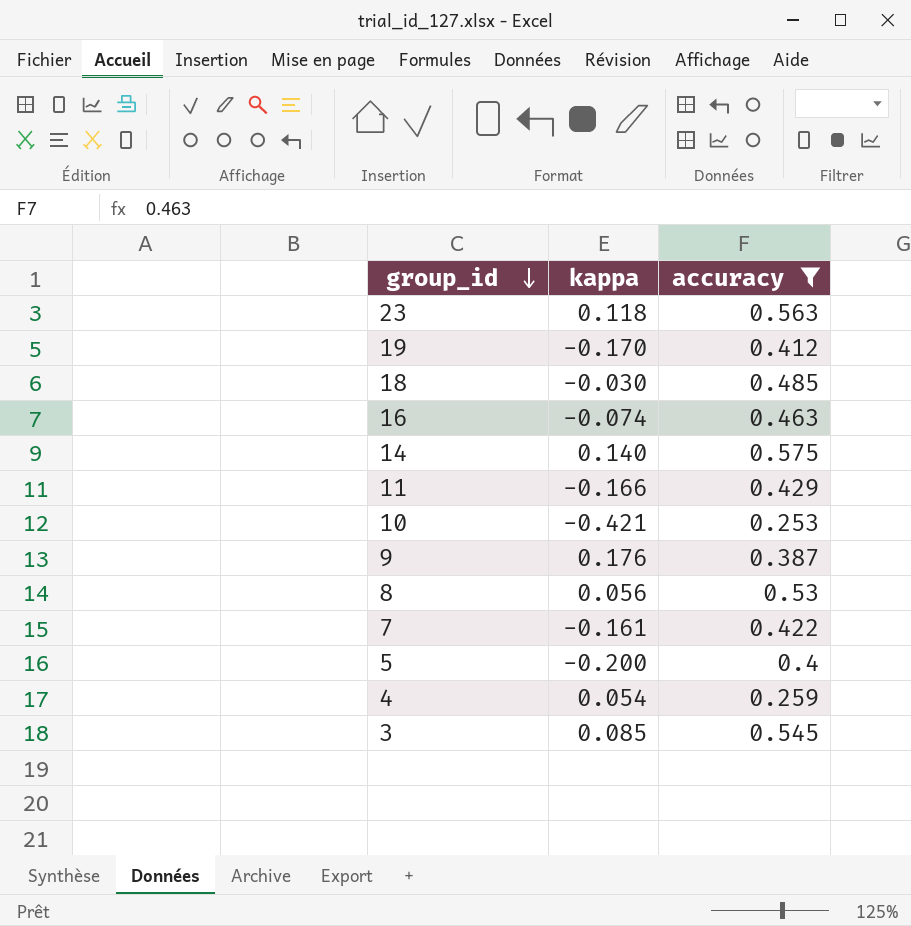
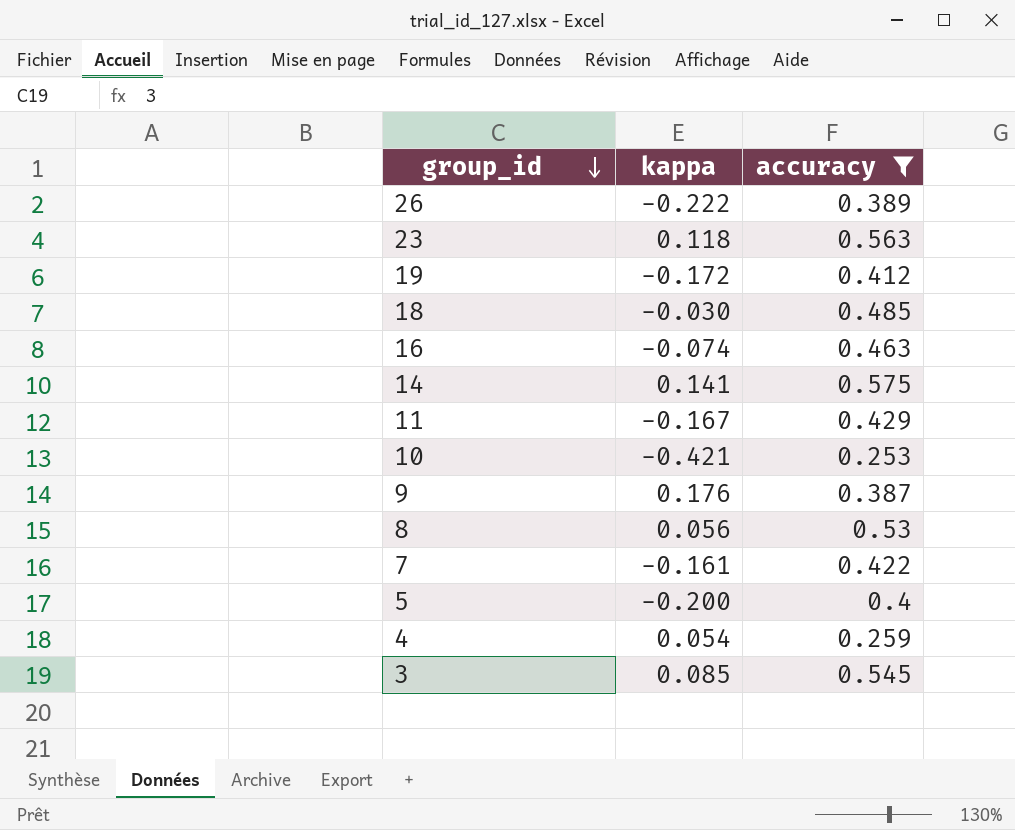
row 26: none -> -0.222 | 0.389
19 | kappa: -0.170 -> -0.172
14 | kappa: 0.140 -> 0.141
11 | kappa: -0.166 -> -0.167

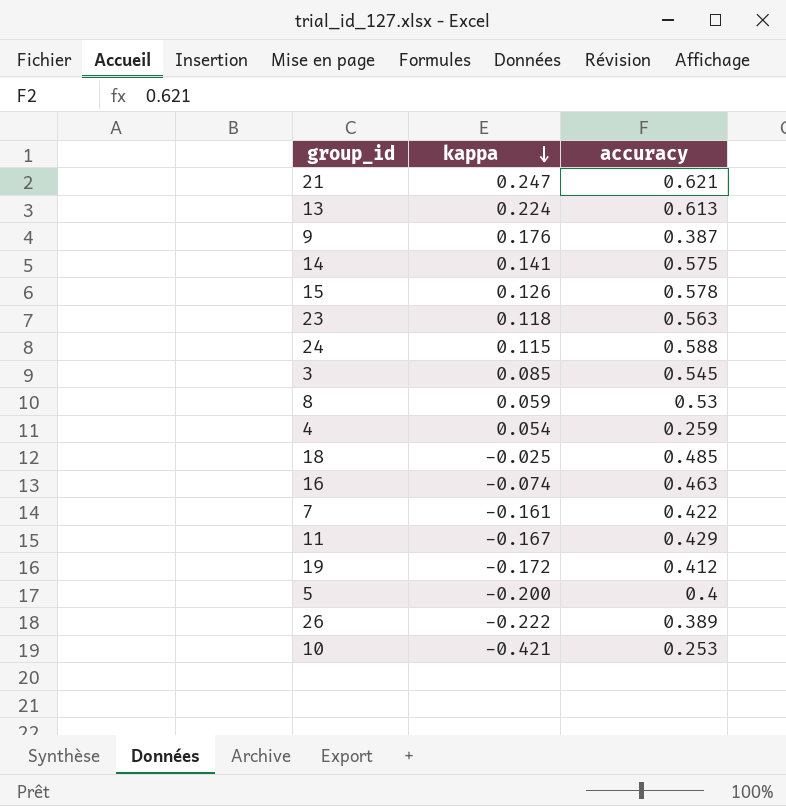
filter: accuracy <= 0.575 -> none
row order: group_id descending -> kappa descending
8 | kappa: 0.056 -> 0.059
18 | kappa: -0.030 -> -0.025

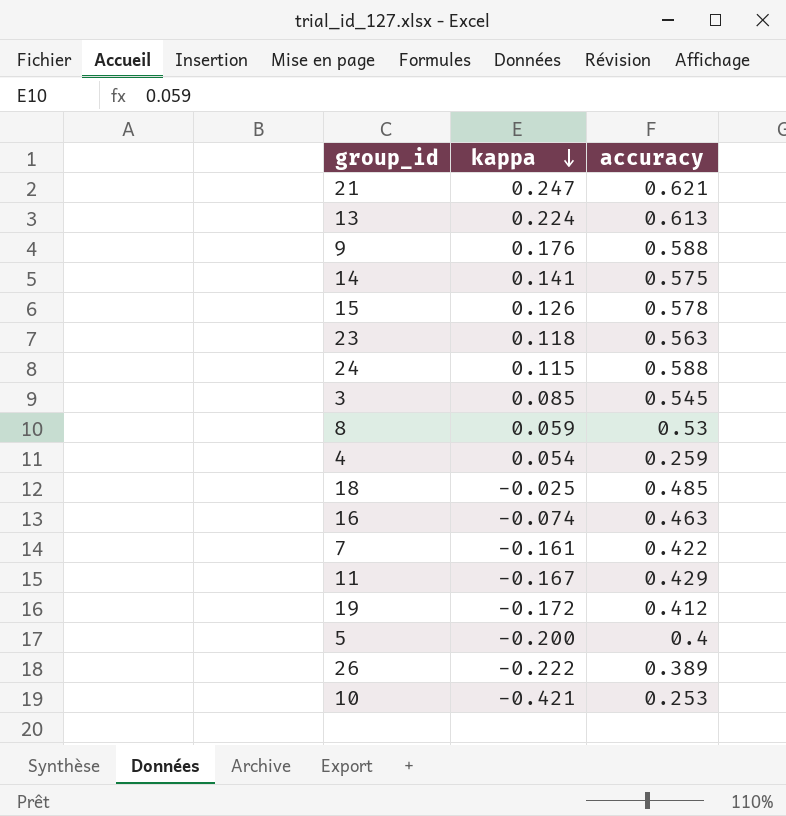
9 | accuracy: 0.387 -> 0.588

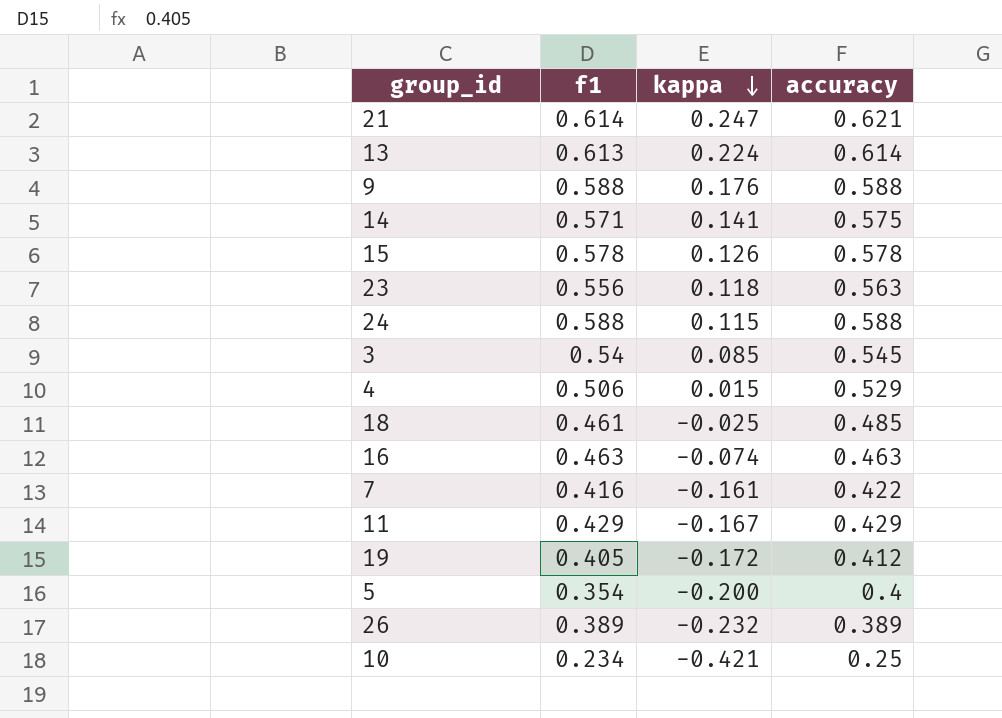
column f1 | position: none -> 2
row 8: 0.059 | 0.53 -> none
13 | accuracy: 0.613 -> 0.614
4 | kappa: 0.054 -> 0.015
4 | accuracy: 0.259 -> 0.529
26 | kappa: -0.222 -> -0.232
10 | accuracy: 0.253 -> 0.25

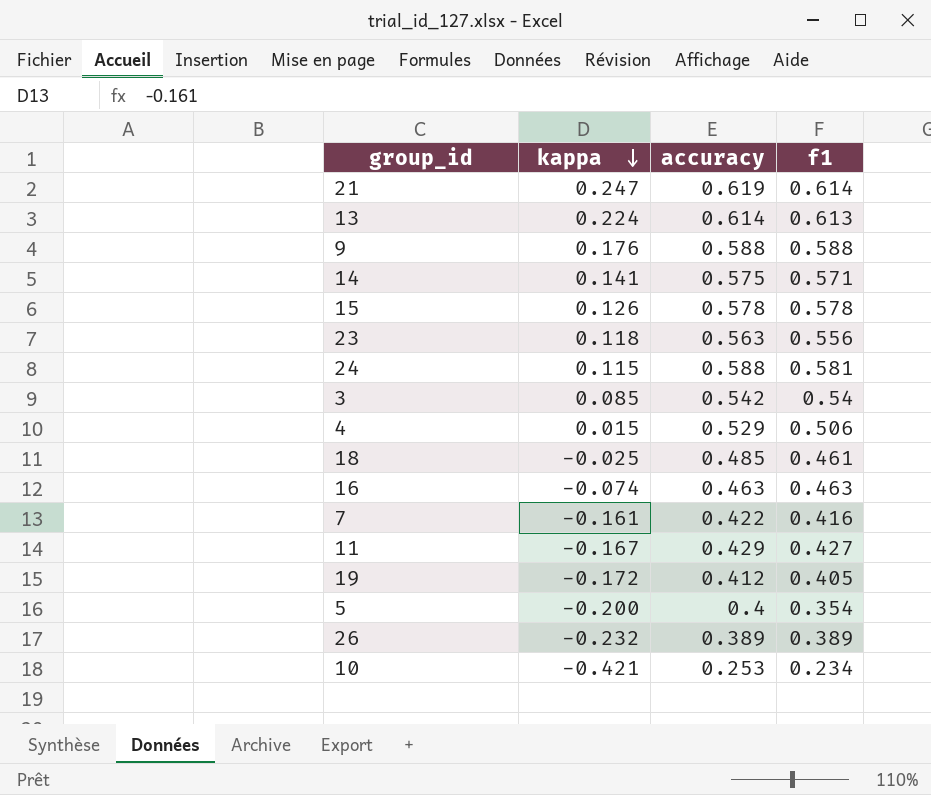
column f1 | position: 2 -> 4
21 | accuracy: 0.621 -> 0.619
24 | f1: 0.588 -> 0.581
3 | accuracy: 0.545 -> 0.542
11 | f1: 0.429 -> 0.427
10 | accuracy: 0.25 -> 0.253

